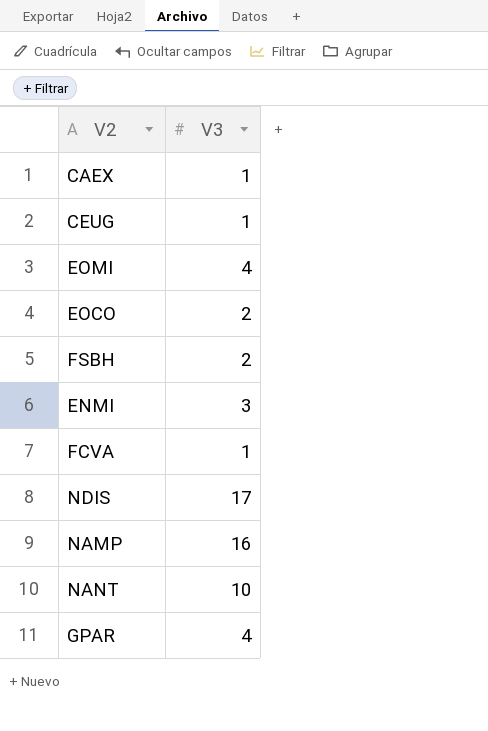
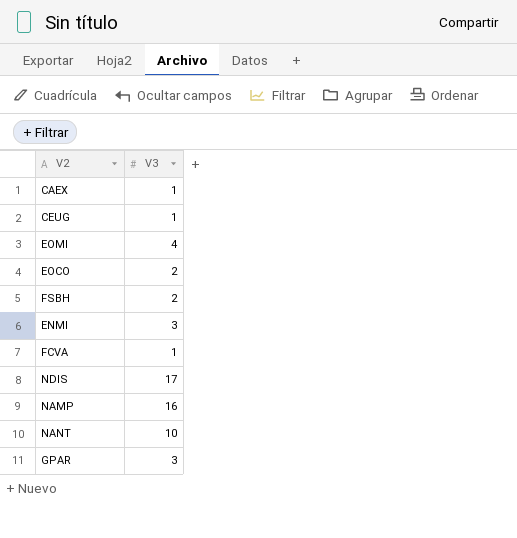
GPAR | V3: 4 -> 3

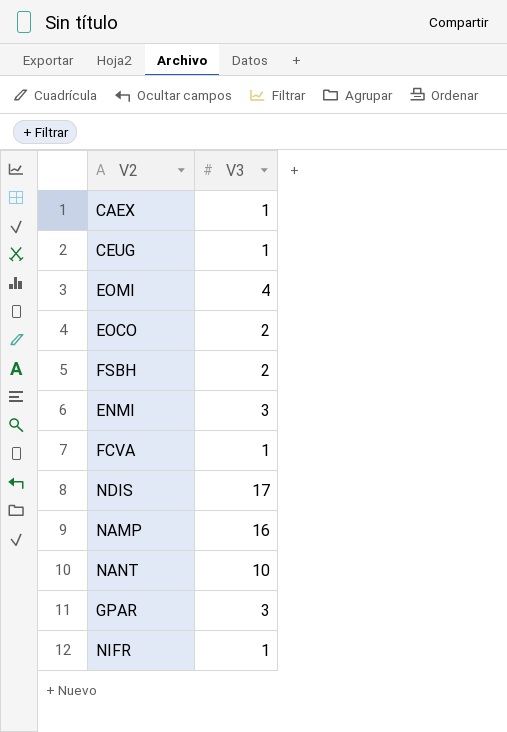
row NIFR: none -> 1

